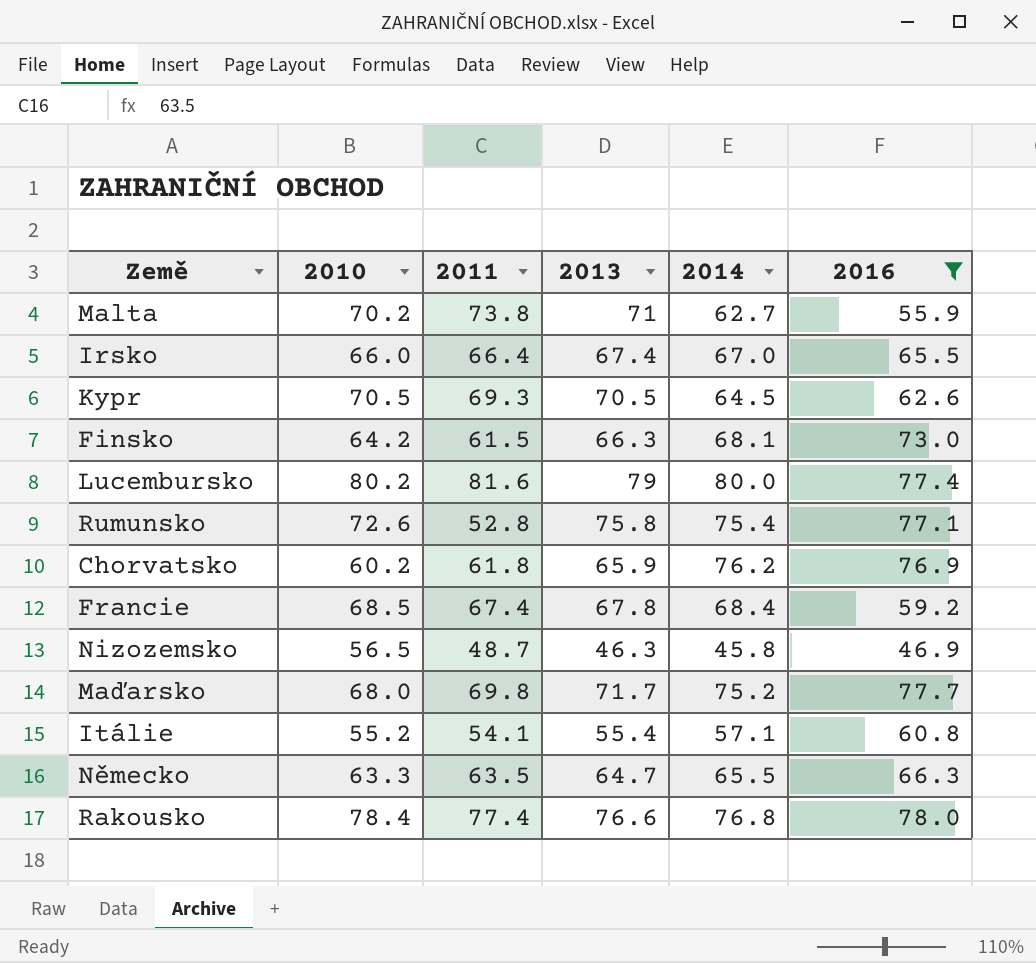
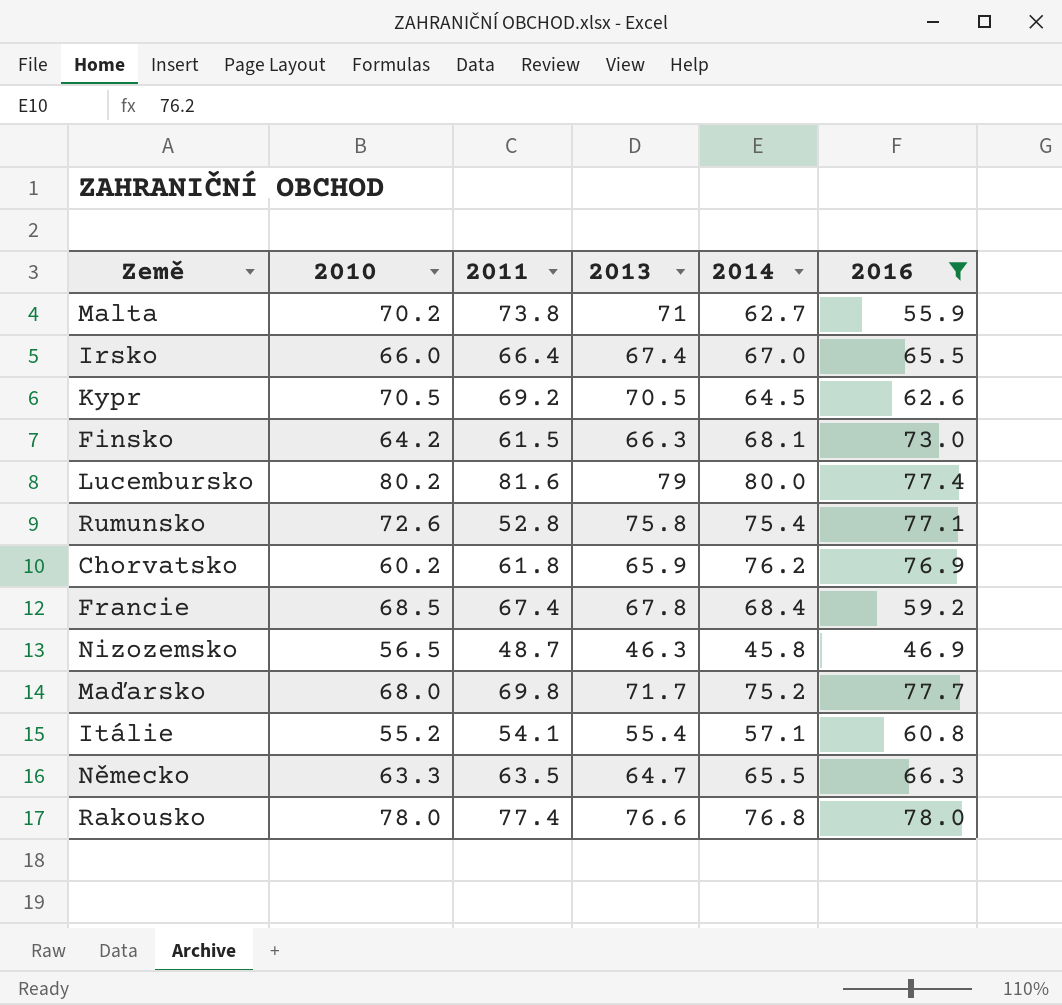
Kypr | 2011: 69.3 -> 69.2
Rakousko | 2010: 78.4 -> 78.0

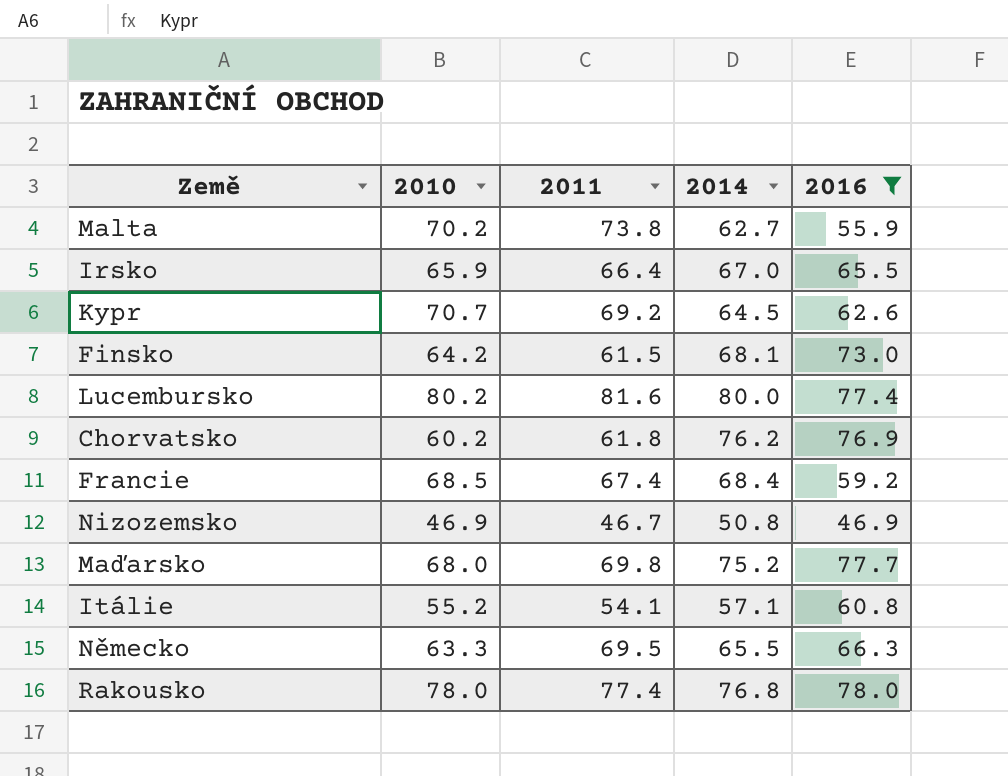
column 2013 | position: 4 -> none
row Rumunsko: 72.6 | 52.8 | 75.8 | 75.4 | 77.1 -> none
Irsko | 2010: 66.0 -> 65.9
Kypr | 2010: 70.5 -> 70.7
Nizozemsko | 2010: 56.5 -> 46.9
Nizozemsko | 2011: 48.7 -> 46.7
Nizozemsko | 2014: 45.8 -> 50.8
Německo | 2011: 63.5 -> 69.5

